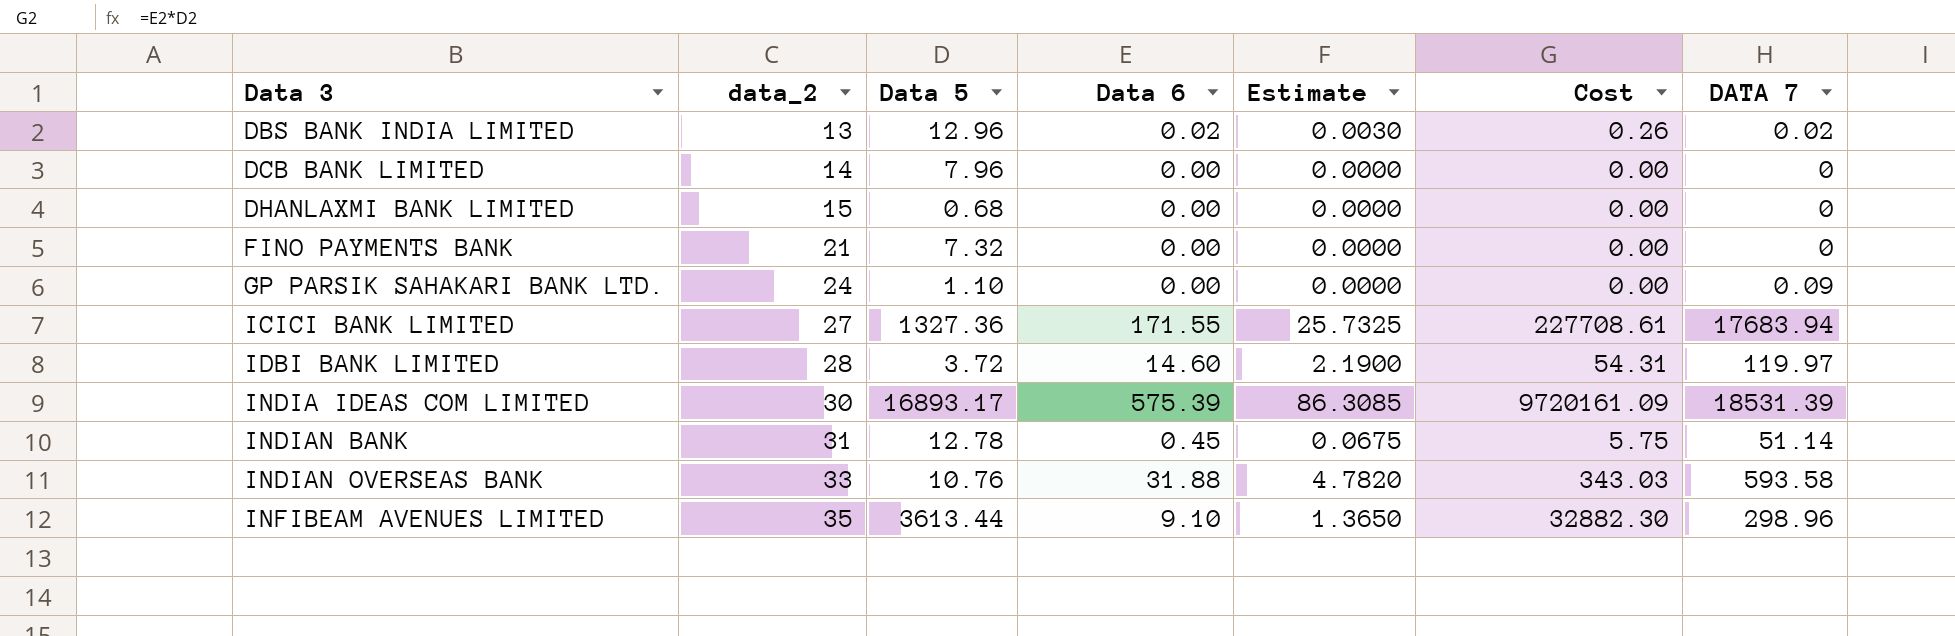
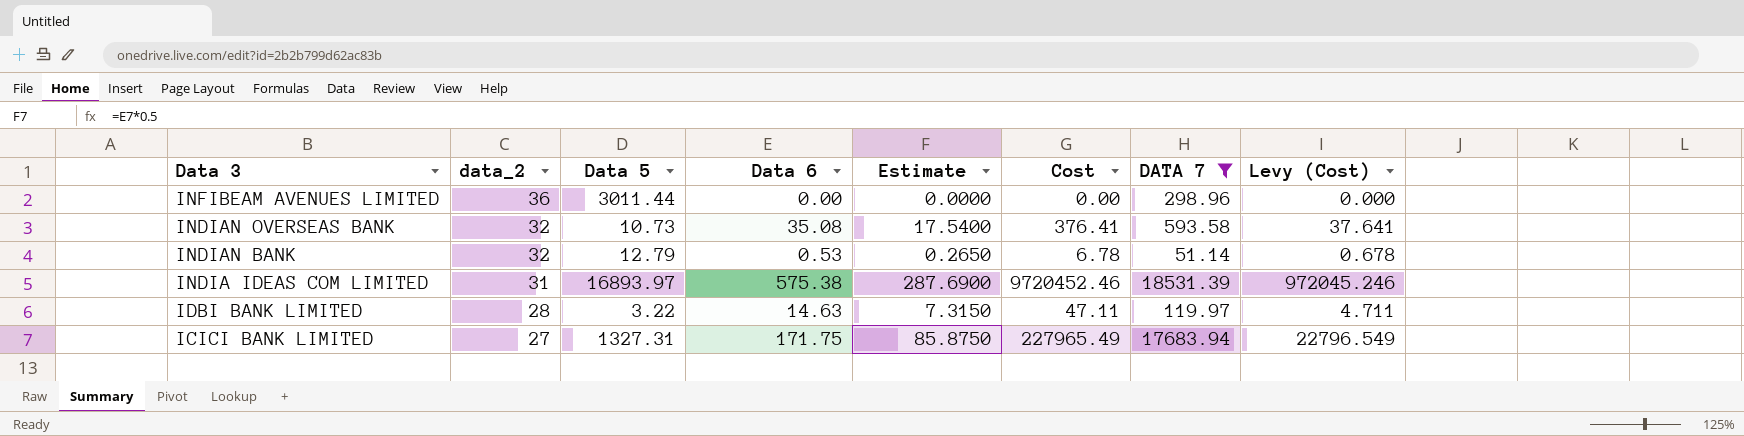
filter: none -> DATA 7 >= 51.14
row order: Data 3 ascending -> Data 3 descending
column Estimate | formula: [Data 6] * 0.15 -> [Data 6] * 0.5
column Levy (Cost) | formula: none -> [Cost] * 0.1
INFIBEAM AVENUES LIMITED | data_2: 35 -> 36
INFIBEAM AVENUES LIMITED | Data 5: 3613.44 -> 3011.44
INFIBEAM AVENUES LIMITED | Data 6: 9.10 -> 0.00
INFIBEAM AVENUES LIMITED | Cost: 32882.30 -> 0.00
INDIAN OVERSEAS BANK | data_2: 33 -> 32
INDIAN OVERSEAS BANK | Data 5: 10.76 -> 10.73
INDIAN OVERSEAS BANK | Data 6: 31.88 -> 35.08
INDIAN OVERSEAS BANK | Cost: 343.03 -> 376.41
INDIAN BANK | data_2: 31 -> 32
INDIAN BANK | Data 5: 12.78 -> 12.79
INDIAN BANK | Data 6: 0.45 -> 0.53
INDIAN BANK | Cost: 5.75 -> 6.78
INDIA IDEAS COM LIMITED | data_2: 30 -> 31
INDIA IDEAS COM LIMITED | Data 5: 16893.17 -> 16893.97
INDIA IDEAS COM LIMITED | Data 6: 575.39 -> 575.38
INDIA IDEAS COM LIMITED | Cost: 9720161.09 -> 9720452.46
IDBI BANK LIMITED | Data 5: 3.72 -> 3.22
IDBI BANK LIMITED | Data 6: 14.60 -> 14.63
IDBI BANK LIMITED | Cost: 54.31 -> 47.11
ICICI BANK LIMITED | Data 5: 1327.36 -> 1327.31
ICICI BANK LIMITED | Data 6: 171.55 -> 171.75
ICICI BANK LIMITED | Cost: 227708.61 -> 227965.49

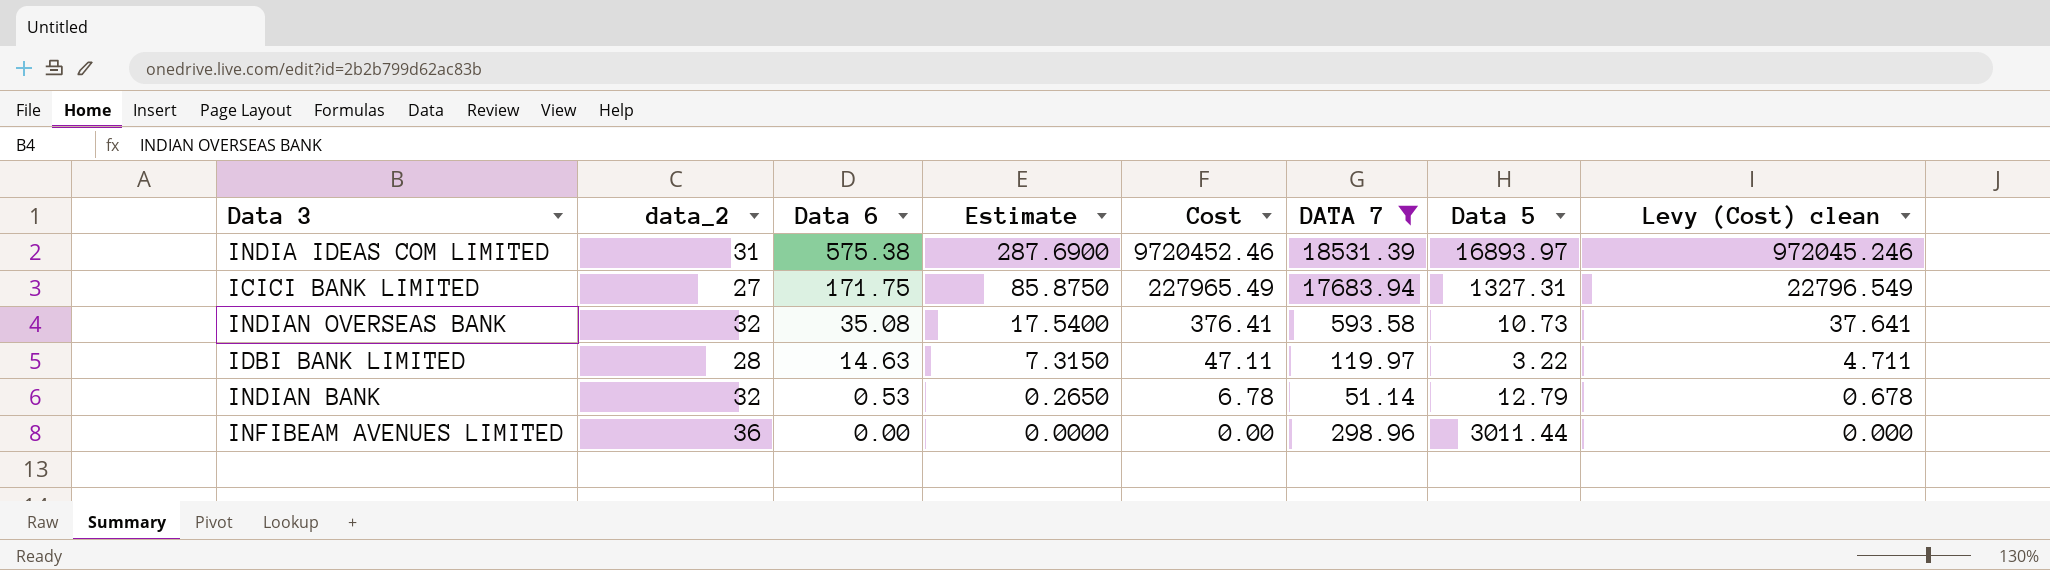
row order: Data 3 descending -> Data 6 descending
column Data 5 | position: 3 -> 7
column name: Levy (Cost) -> Levy (Cost) clean

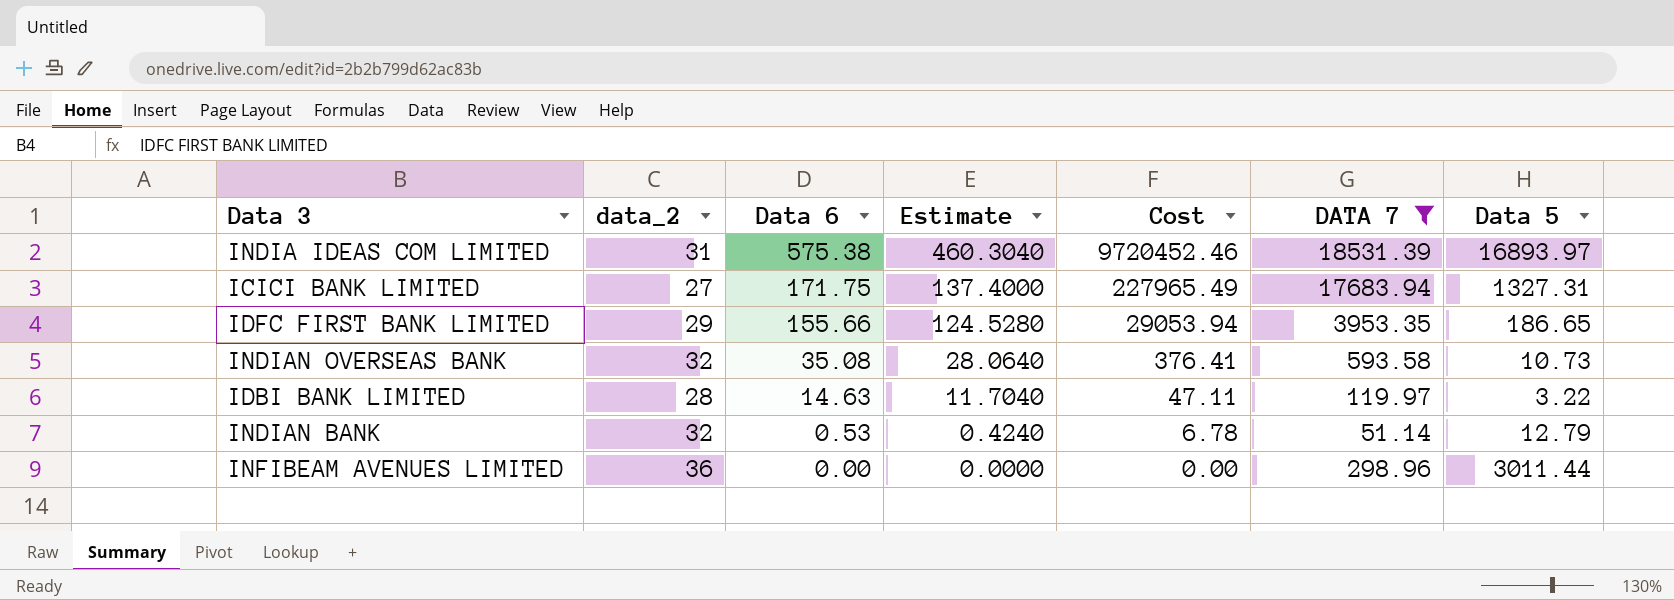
column Levy (Cost) clean | formula: [Cost] * 0.1 -> none
column Estimate | formula: [Data 6] * 0.5 -> [Data 6] * 0.8
row IDFC FIRST BANK LIMITED: none -> 29 | 155.66 | 124.5280 | 29053.94 | 3953.35 | 186.65

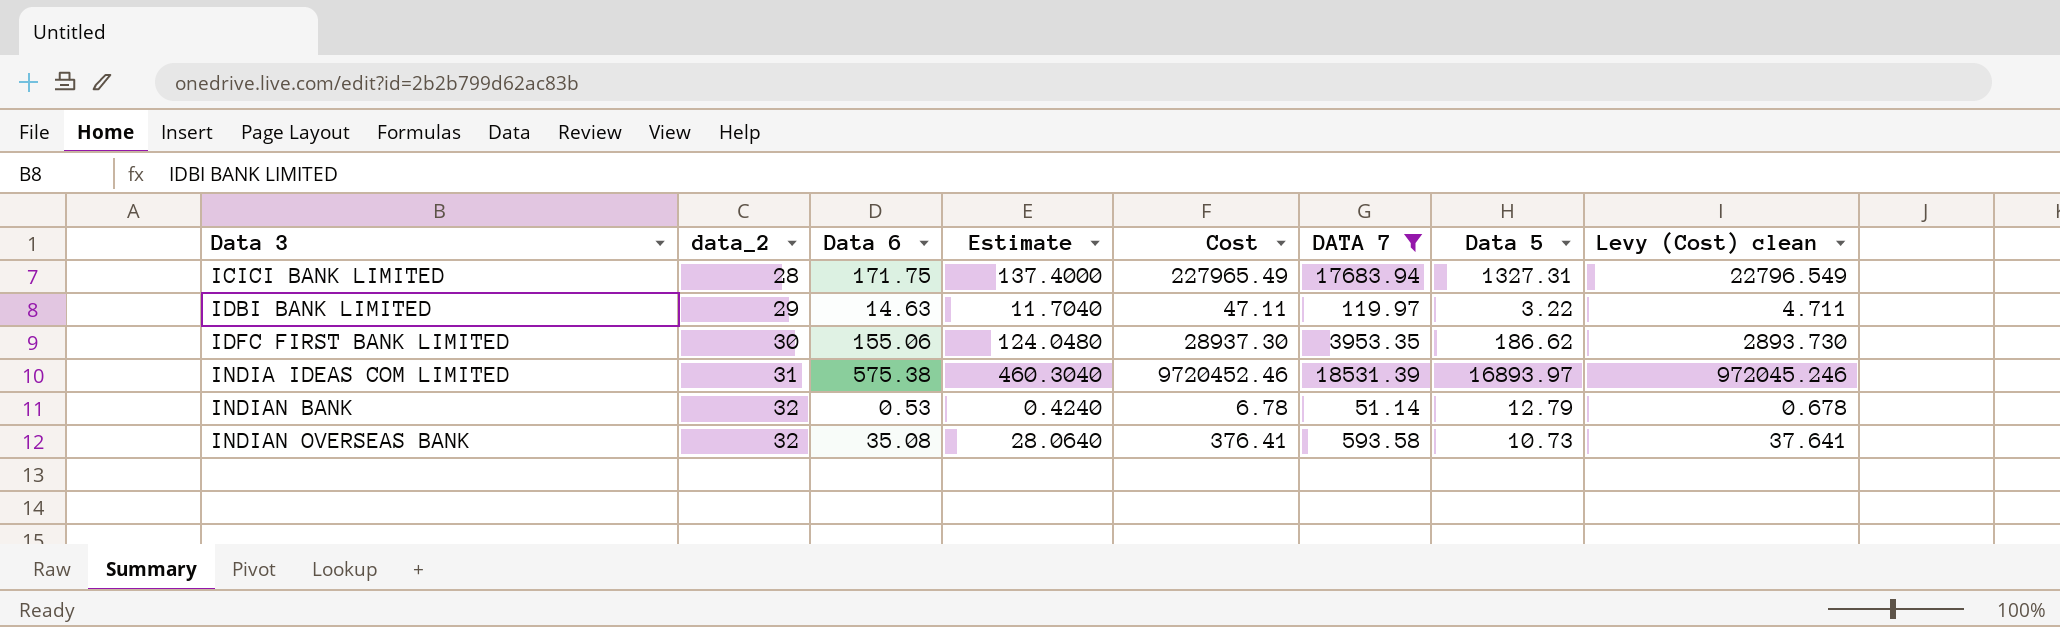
row order: Data 6 descending -> Data 3 ascending
column Levy (Cost) clean | formula: none -> [Cost] * 0.1
row INFIBEAM AVENUES LIMITED: 36 | 0.00 | 0.0000 | 0.00 | 298.96 | 3011.44 -> none
ICICI BANK LIMITED | data_2: 27 -> 28
IDBI BANK LIMITED | data_2: 28 -> 29
IDFC FIRST BANK LIMITED | data_2: 29 -> 30
IDFC FIRST BANK LIMITED | Data 6: 155.66 -> 155.06
IDFC FIRST BANK LIMITED | Estimate: 124.5280 -> 124.0480
IDFC FIRST BANK LIMITED | Cost: 29053.94 -> 28937.30
IDFC FIRST BANK LIMITED | Data 5: 186.65 -> 186.62

